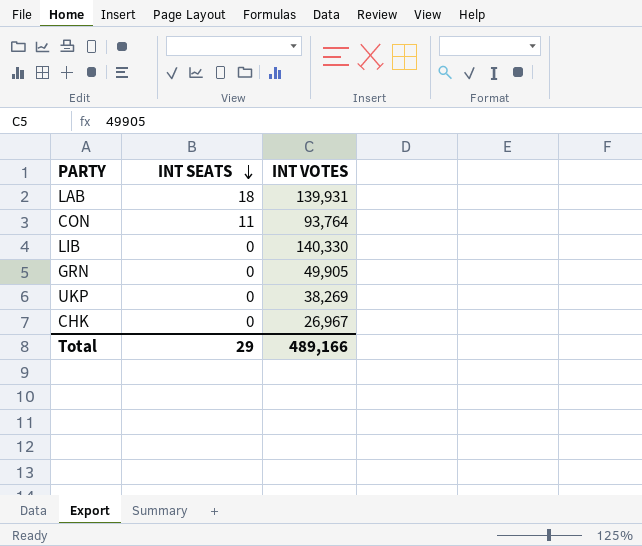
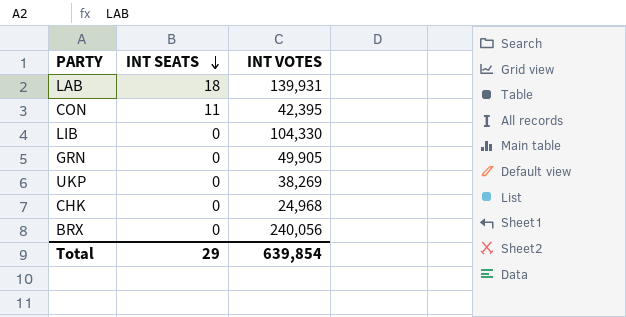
CON | INT VOTES: 93,764 -> 42,395
LIB | INT VOTES: 140,330 -> 104,330
CHK | INT VOTES: 26,967 -> 24,968
row BRX: none -> 0 | 240,056
Total | INT VOTES: 489,166 -> 639,854

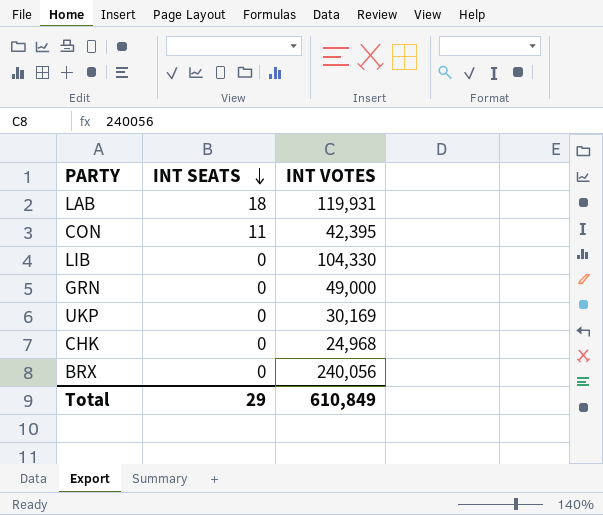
LAB | INT VOTES: 139,931 -> 119,931
GRN | INT VOTES: 49,905 -> 49,000
UKP | INT VOTES: 38,269 -> 30,169
Total | INT VOTES: 639,854 -> 610,849

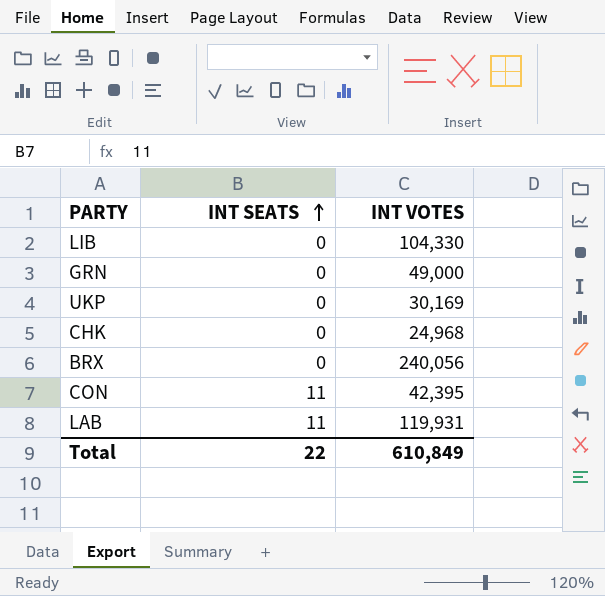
row order: INT SEATS descending -> INT SEATS ascending
LAB | INT SEATS: 18 -> 11
Total | INT SEATS: 29 -> 22

